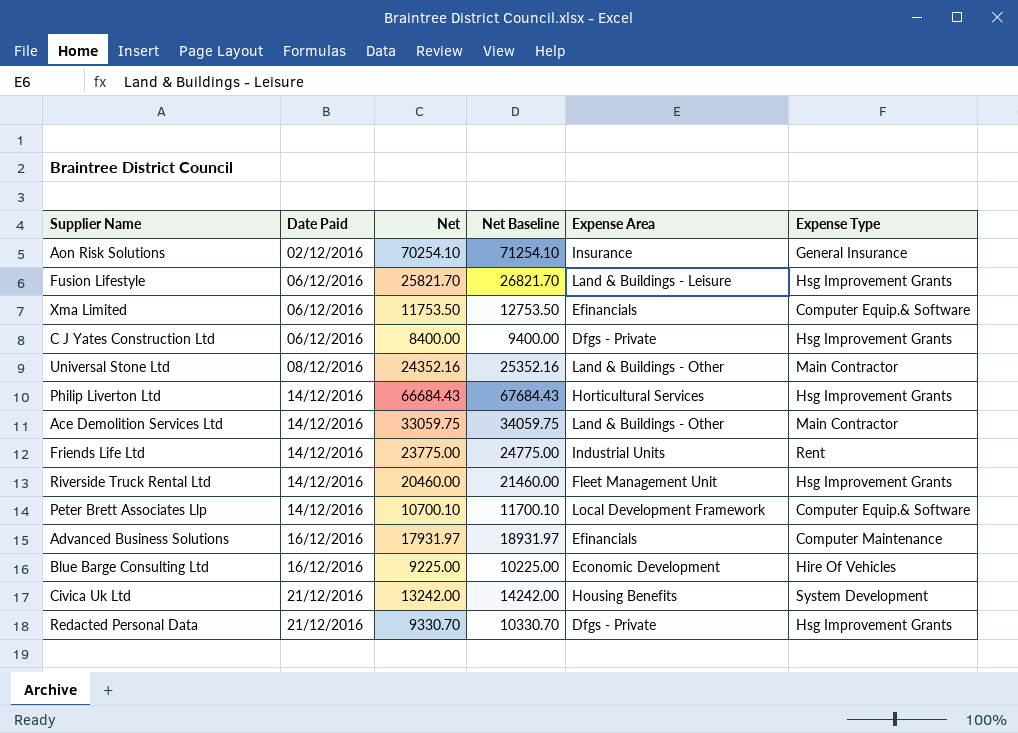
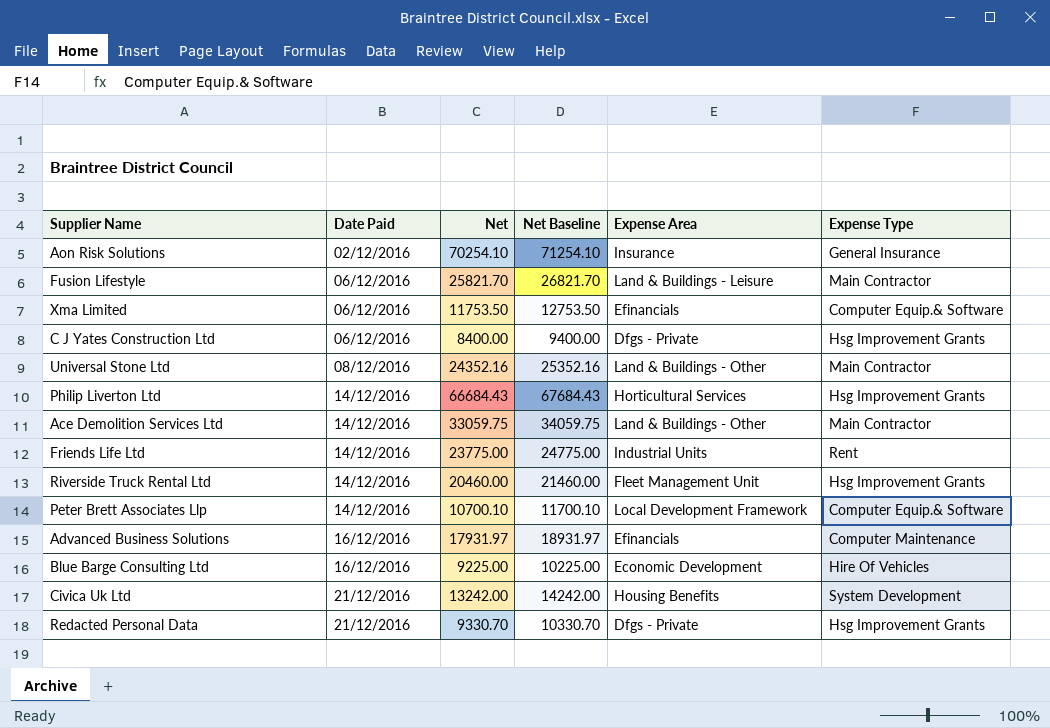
Fusion Lifestyle | Expense Type: Hsg Improvement Grants -> Main Contractor

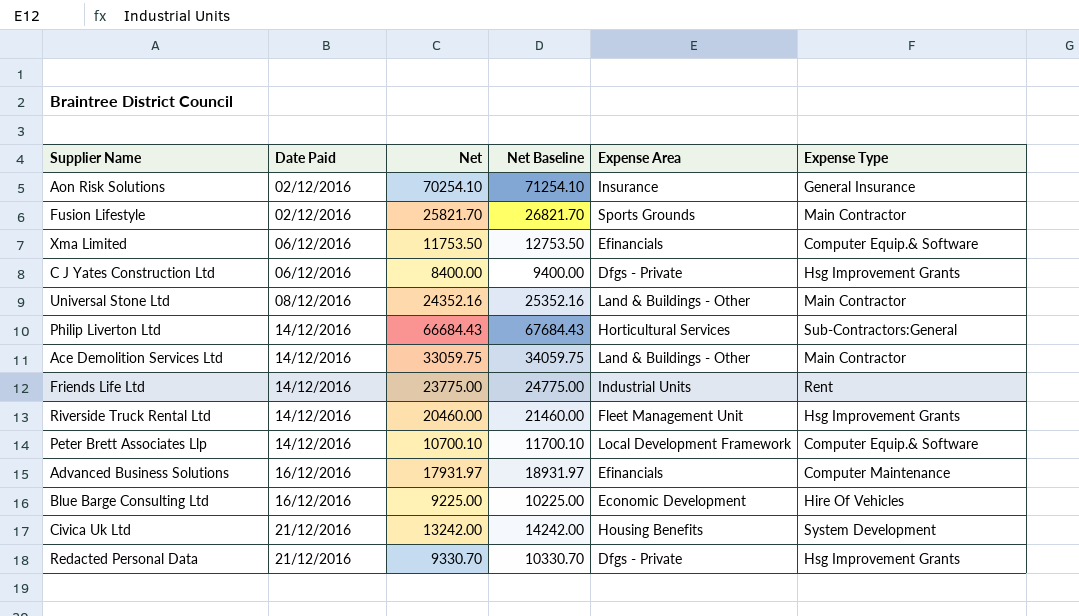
Fusion Lifestyle | Date Paid: 06/12/2016 -> 02/12/2016
Fusion Lifestyle | Expense Area: Land & Buildings - Leisure -> Sports Grounds
Philip Liverton Ltd | Expense Type: Hsg Improvement Grants -> Sub-Contractors:General

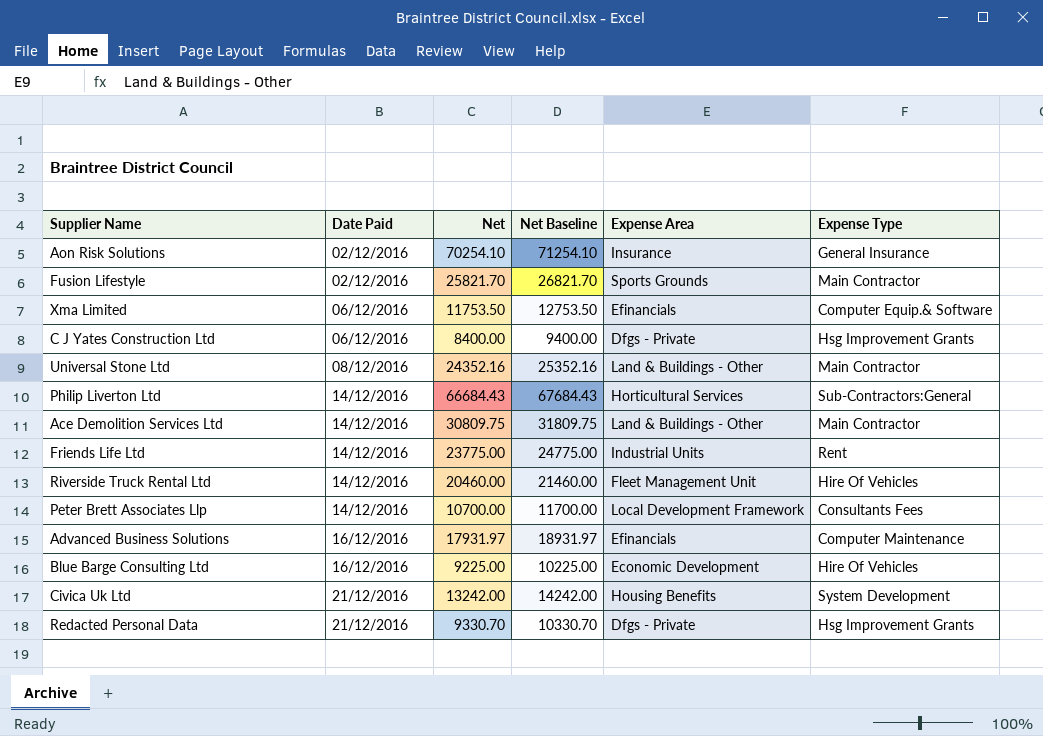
Ace Demolition Services Ltd | Net: 33059.75 -> 30809.75
Ace Demolition Services Ltd | Net Baseline: 34059.75 -> 31809.75
Riverside Truck Rental Ltd | Expense Type: Hsg Improvement Grants -> Hire Of Vehicles
Peter Brett Associates Llp | Net: 10700.10 -> 10700.00
Peter Brett Associates Llp | Net Baseline: 11700.10 -> 11700.00
Peter Brett Associates Llp | Expense Type: Computer Equip.& Software -> Consultants Fees

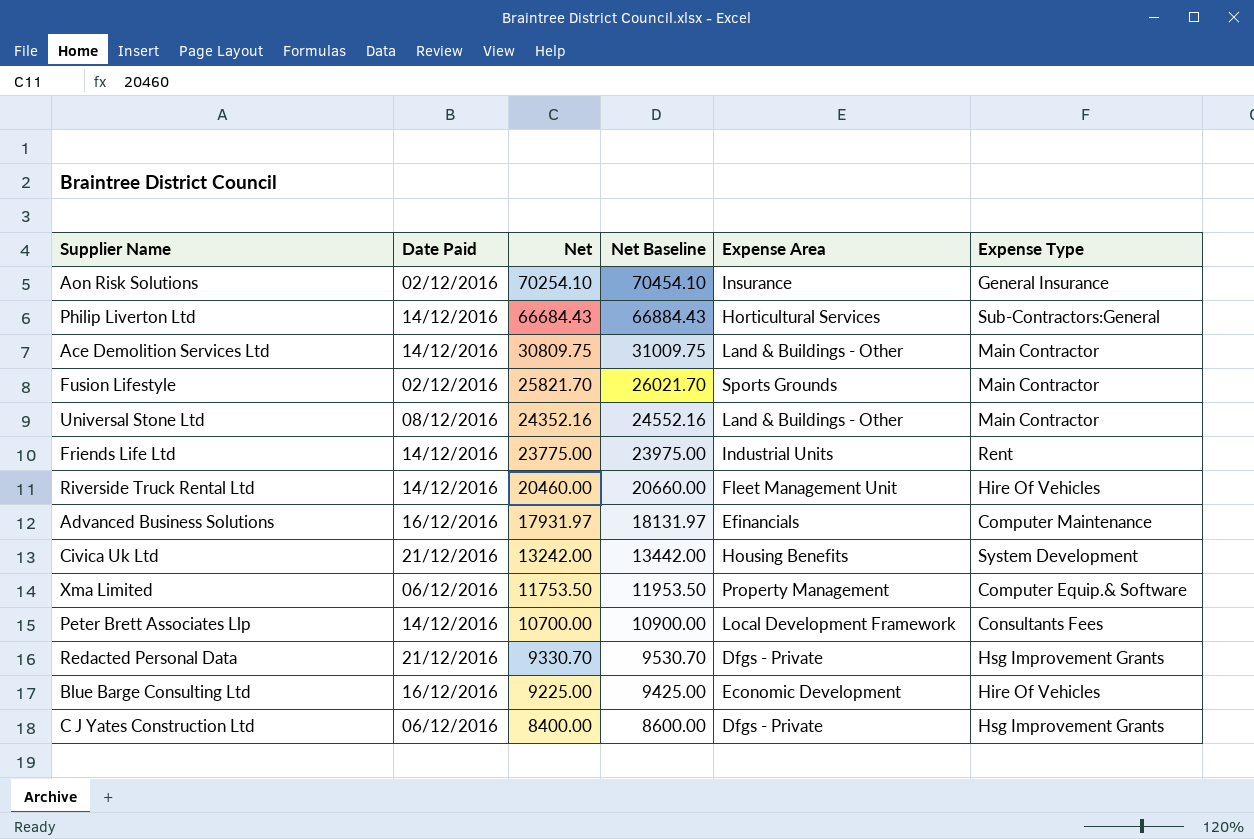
row order: Date Paid ascending -> Net descending
column Net Baseline | formula: [Net] + 1000 -> [Net] + 200
Xma Limited | Expense Area: Efinancials -> Property Management

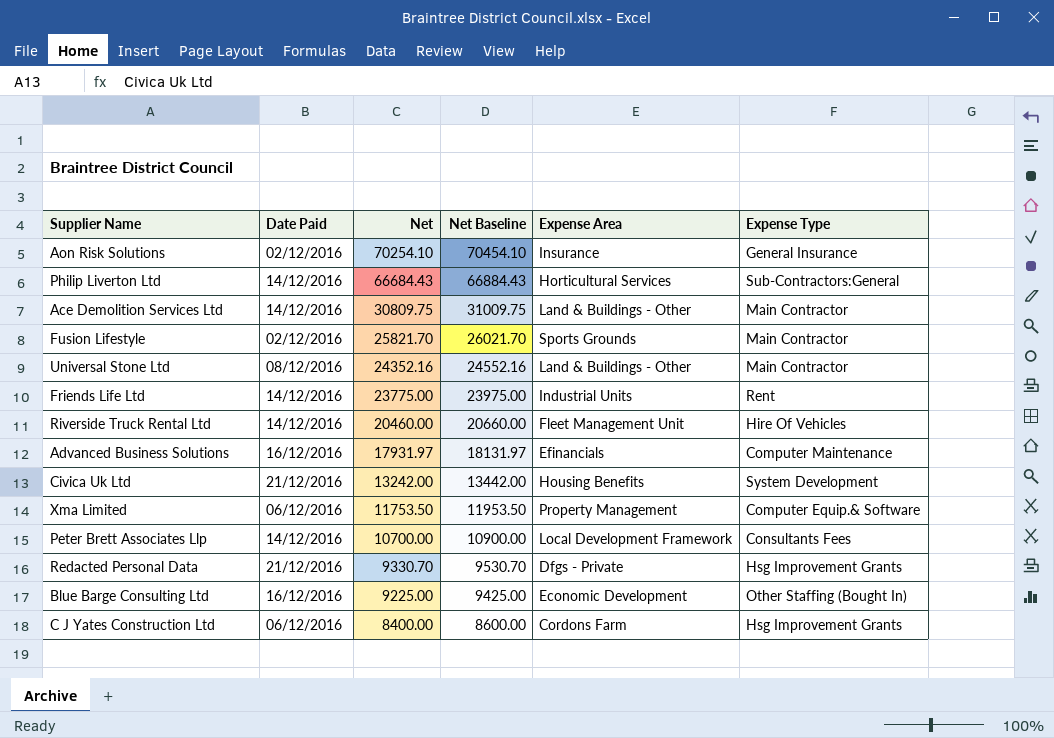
Blue Barge Consulting Ltd | Expense Type: Hire Of Vehicles -> Other Staffing (Bought In)
C J Yates Construction Ltd | Expense Area: Dfgs - Private -> Cordons Farm

